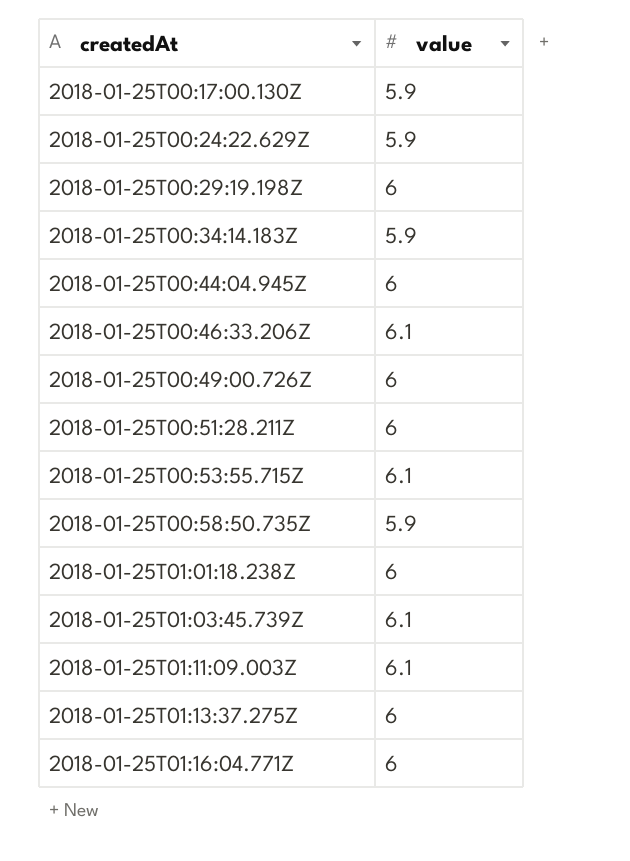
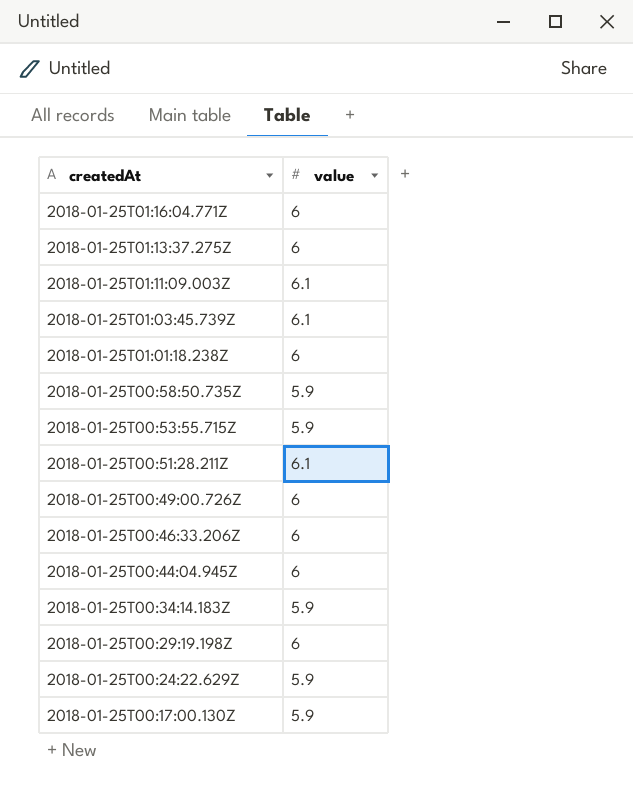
row order: createdAt ascending -> createdAt descending
2018-01-25T00:53:55.715Z | value: 6.1 -> 5.9
2018-01-25T00:51:28.211Z | value: 6 -> 6.1
2018-01-25T00:46:33.206Z | value: 6.1 -> 6

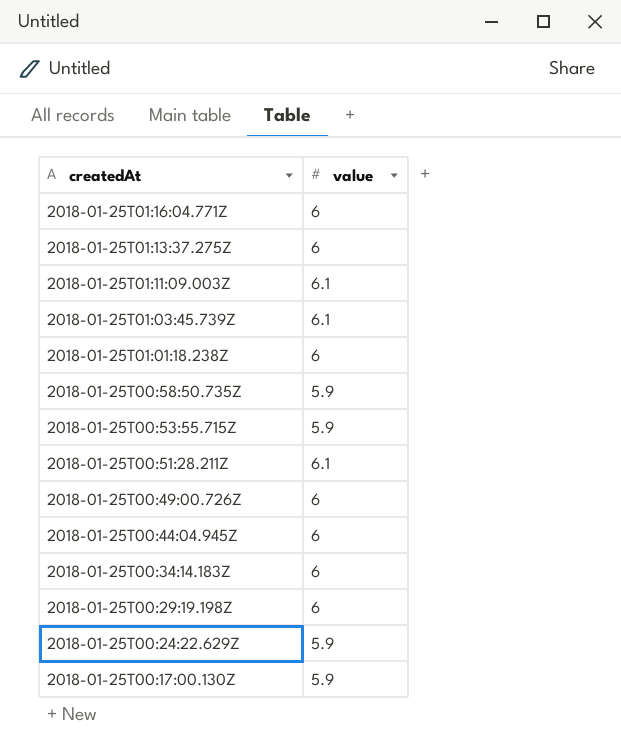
row 2018-01-25T00:46:33.206Z: 6 -> none
2018-01-25T00:34:14.183Z | value: 5.9 -> 6

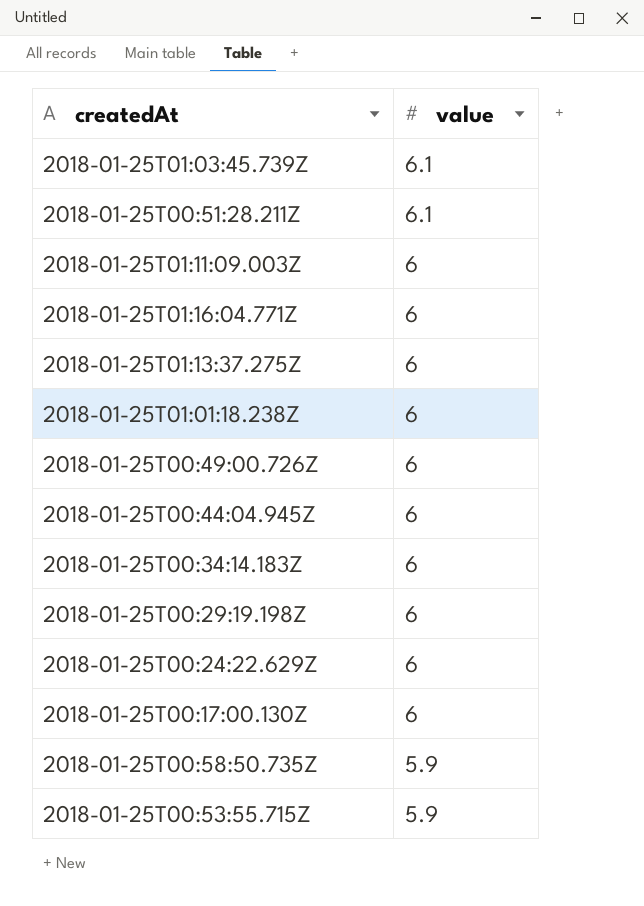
row order: createdAt descending -> value descending
2018-01-25T01:11:09.003Z | value: 6.1 -> 6
2018-01-25T00:24:22.629Z | value: 5.9 -> 6
2018-01-25T00:17:00.130Z | value: 5.9 -> 6

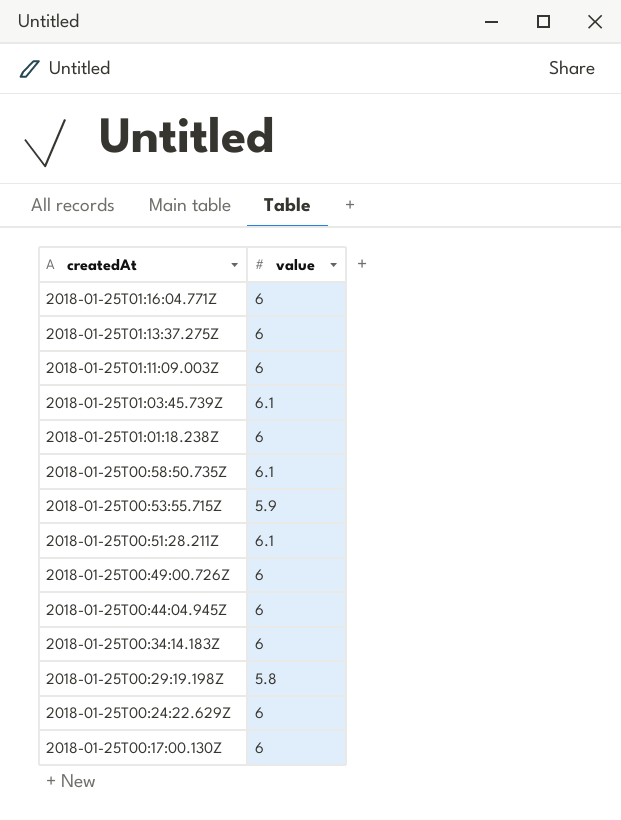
row order: value descending -> createdAt descending
2018-01-25T00:58:50.735Z | value: 5.9 -> 6.1
2018-01-25T00:29:19.198Z | value: 6 -> 5.8

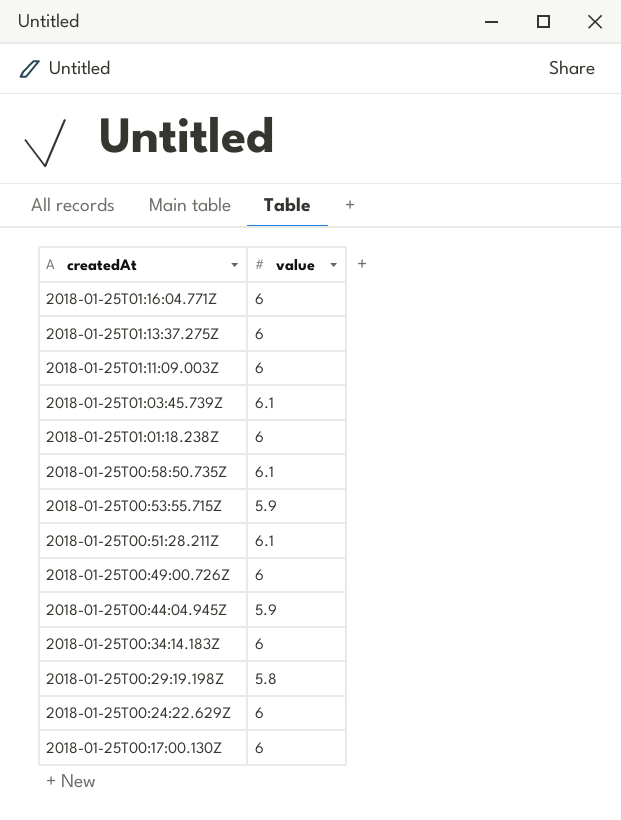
2018-01-25T00:44:04.945Z | value: 6 -> 5.9

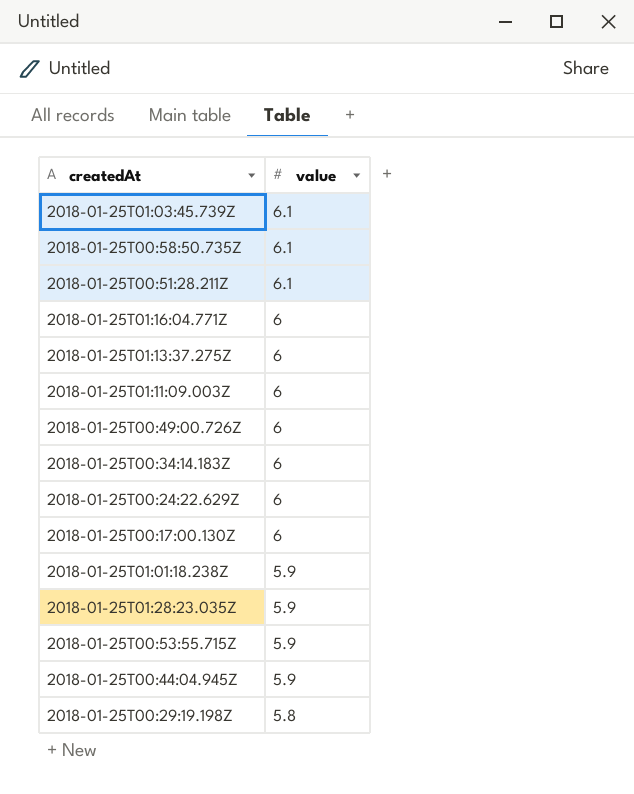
row order: createdAt descending -> value descending
2018-01-25T01:01:18.238Z | value: 6 -> 5.9
row 2018-01-25T01:28:23.035Z: none -> 5.9

